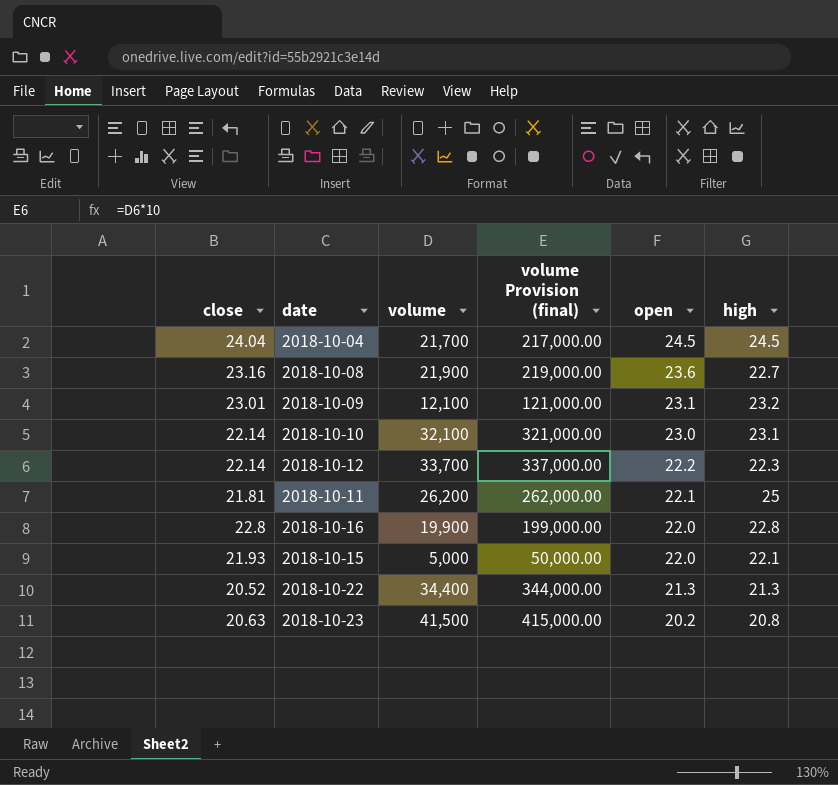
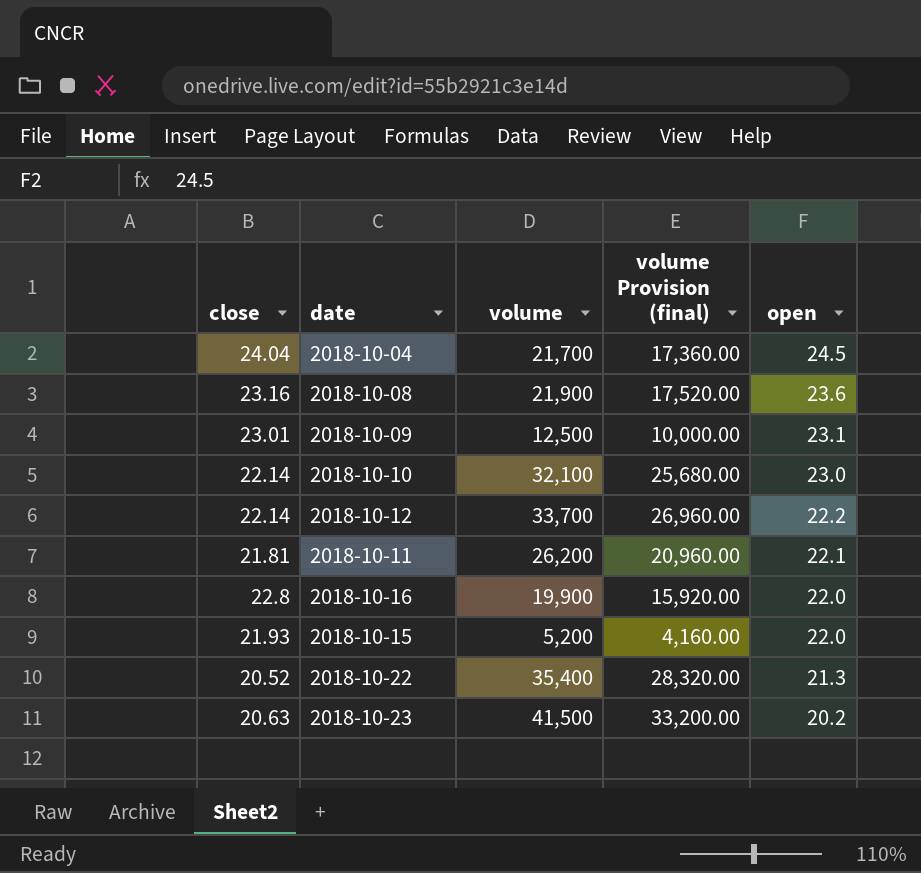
column high | position: 6 -> none
column volume Provision (final) | formula: [volume] * 10 -> [volume] * 0.8
2018-10-09 | volume: 12,100 -> 12,500
2018-10-15 | volume: 5,000 -> 5,200
2018-10-22 | volume: 34,400 -> 35,400

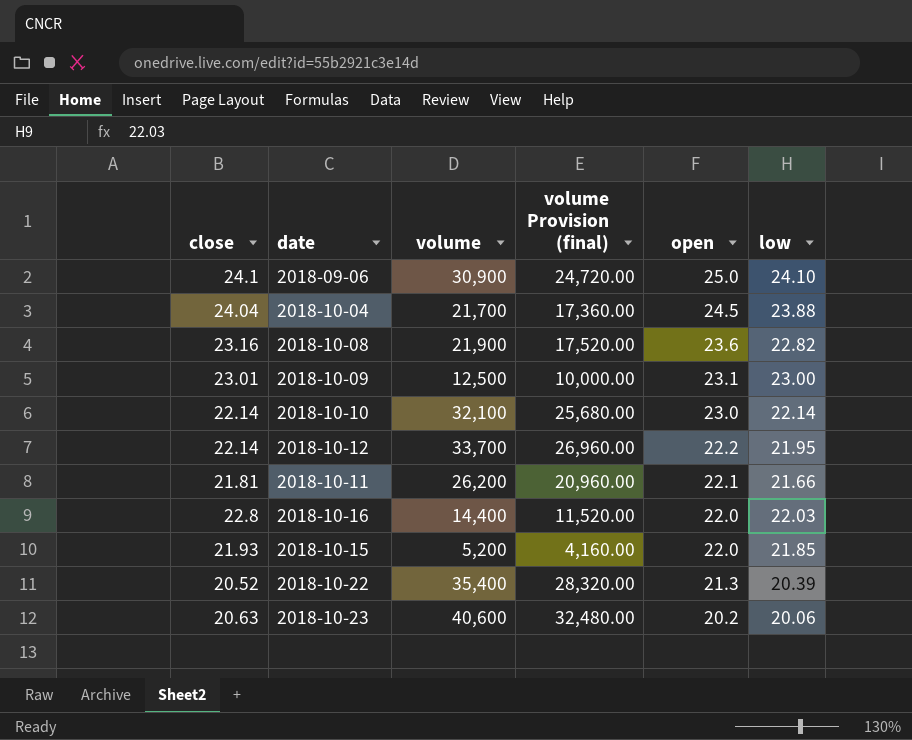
column low | position: none -> 6
row 2018-09-06: none -> 24.1 | 30,900 | 24,720.00 | 25.0 | 24.10
2018-10-16 | volume: 19,900 -> 14,400
2018-10-16 | volume Provision (final): 15,920.00 -> 11,520.00
2018-10-23 | volume: 41,500 -> 40,600
2018-10-23 | volume Provision (final): 33,200.00 -> 32,480.00

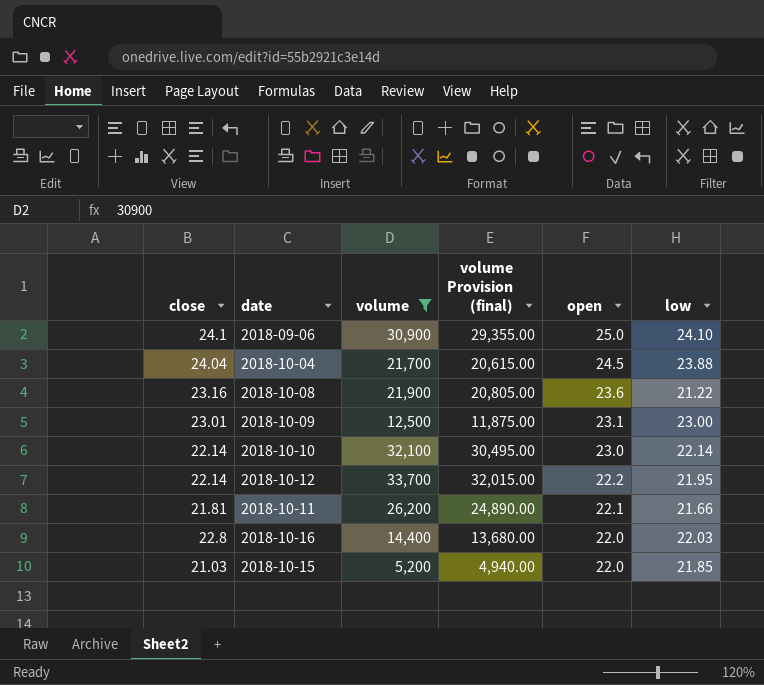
filter: none -> volume <= 33,700
column volume Provision (final) | formula: [volume] * 0.8 -> [volume] * 0.95
2018-10-08 | low: 22.82 -> 21.22
2018-10-15 | close: 21.93 -> 21.03

